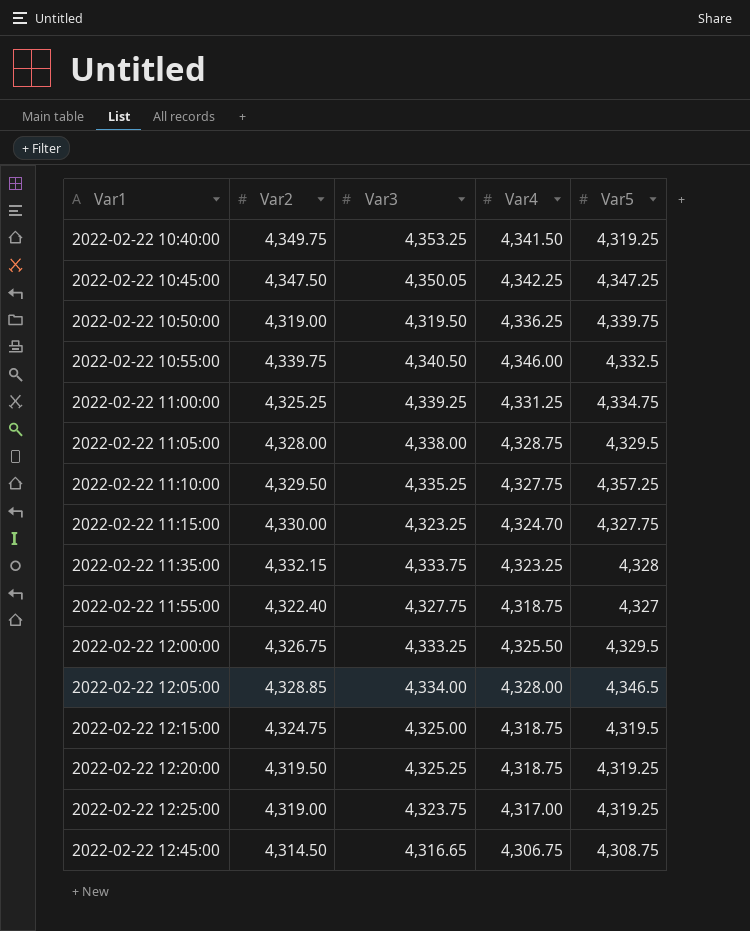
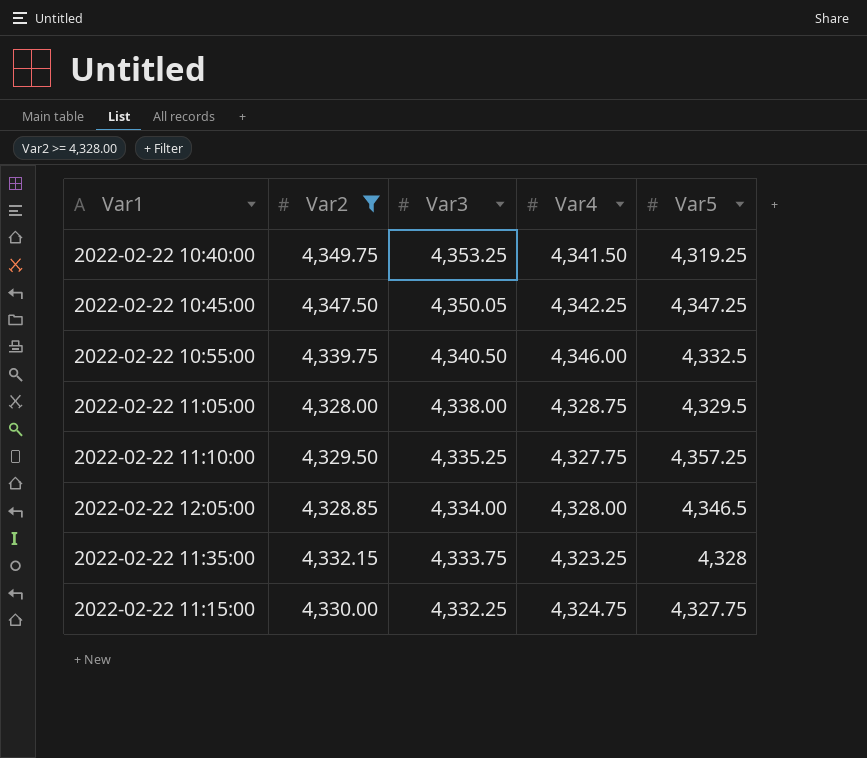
filter: none -> Var2 >= 4,328.00
row order: Var1 ascending -> Var3 descending
2022-02-22 11:15:00 | Var3: 4,323.25 -> 4,332.25
2022-02-22 11:15:00 | Var4: 4,324.70 -> 4,324.75

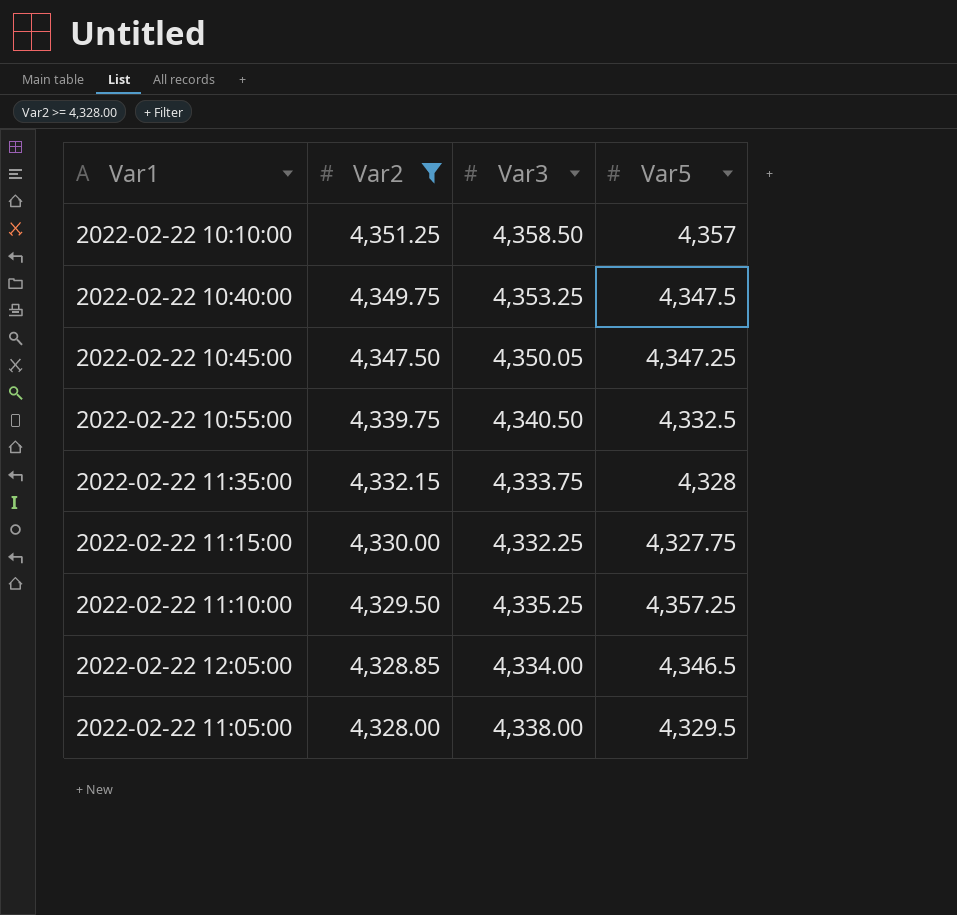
row order: Var3 descending -> Var2 descending
column Var4 | position: 4 -> none
row 2022-02-22 10:10:00: none -> 4,351.25 | 4,358.50 | 4,357
2022-02-22 10:40:00 | Var5: 4,319.25 -> 4,347.5

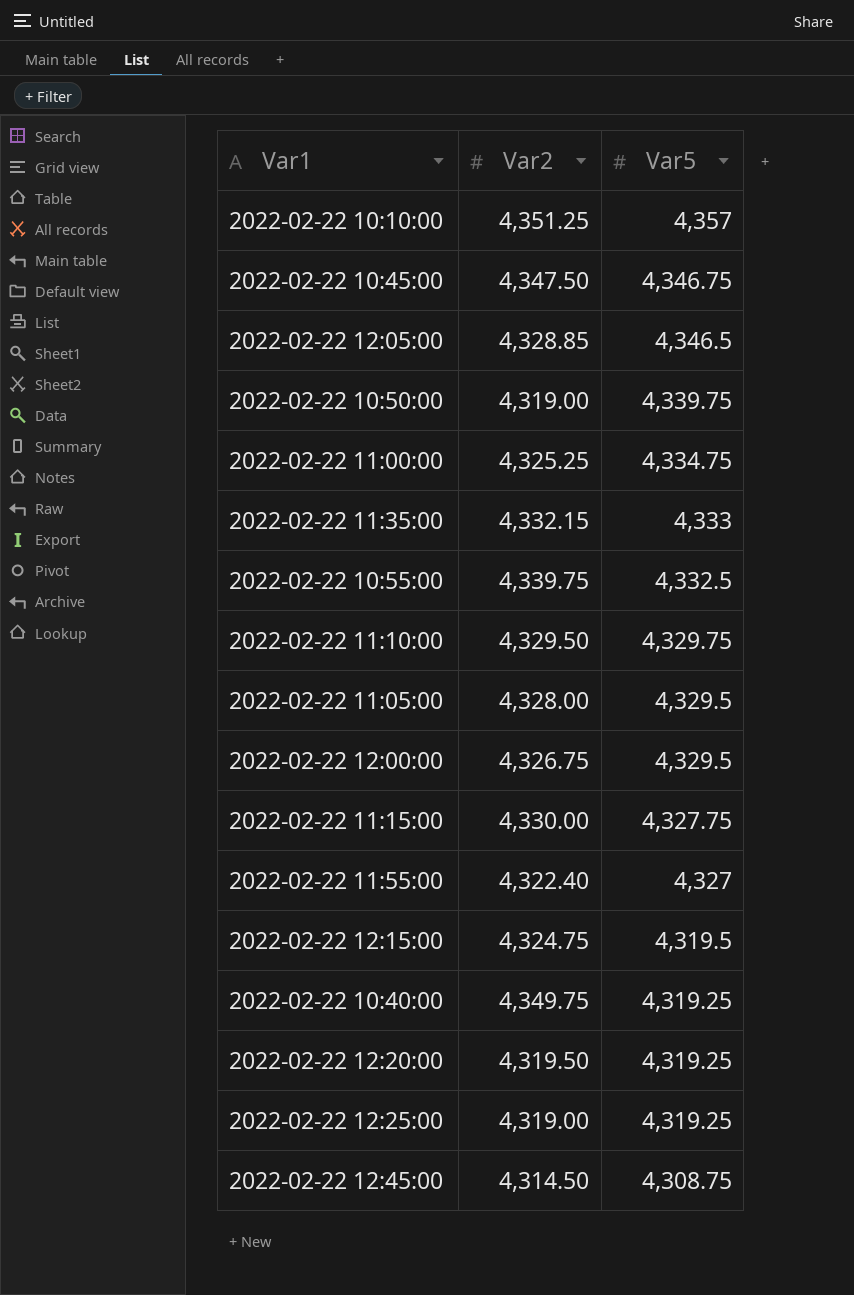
filter: Var2 >= 4,328.00 -> none
row order: Var2 descending -> Var5 descending
column Var3 | position: 3 -> none
2022-02-22 10:45:00 | Var5: 4,347.25 -> 4,346.75
2022-02-22 11:35:00 | Var5: 4,328 -> 4,333
2022-02-22 11:10:00 | Var5: 4,357.25 -> 4,329.75
2022-02-22 10:40:00 | Var5: 4,347.5 -> 4,319.25

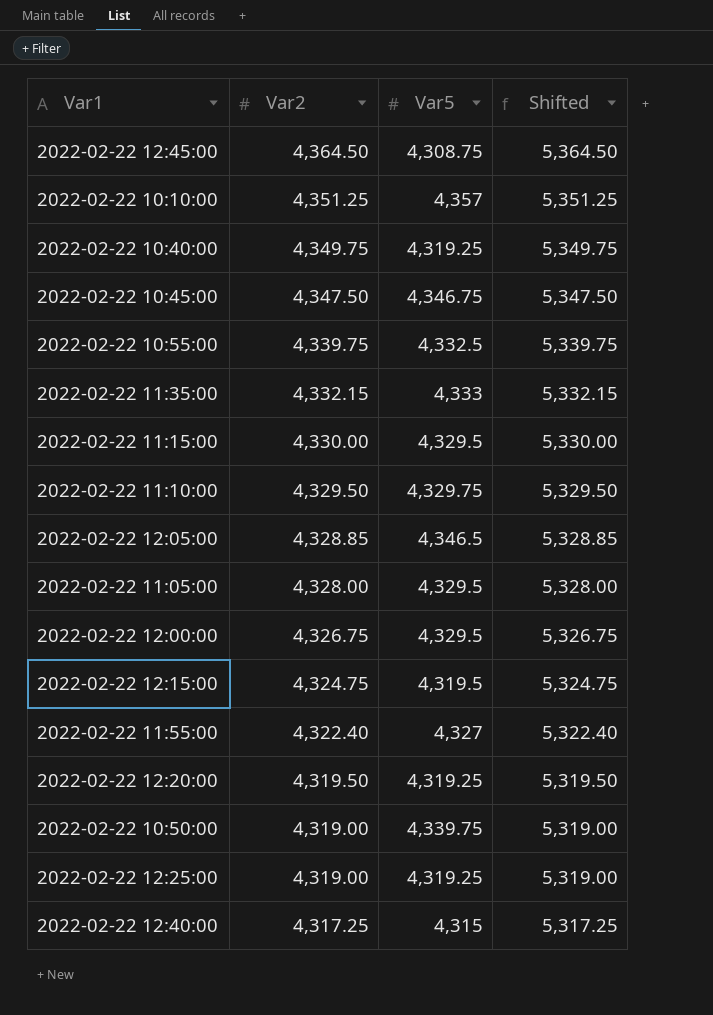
row order: Var5 descending -> Var2 descending
column Shifted | formula: none -> [Var2] + 1000
row 2022-02-22 11:00:00: 4,325.25 | 4,334.75 -> none
2022-02-22 12:45:00 | Var2: 4,314.50 -> 4,364.50
2022-02-22 11:15:00 | Var5: 4,327.75 -> 4,329.5
row 2022-02-22 12:40:00: none -> 4,317.25 | 4,315 | 5,317.25

